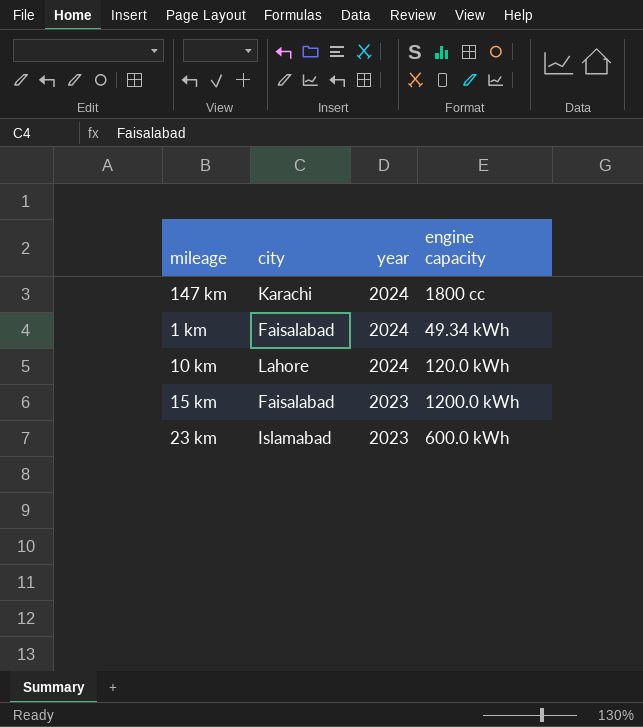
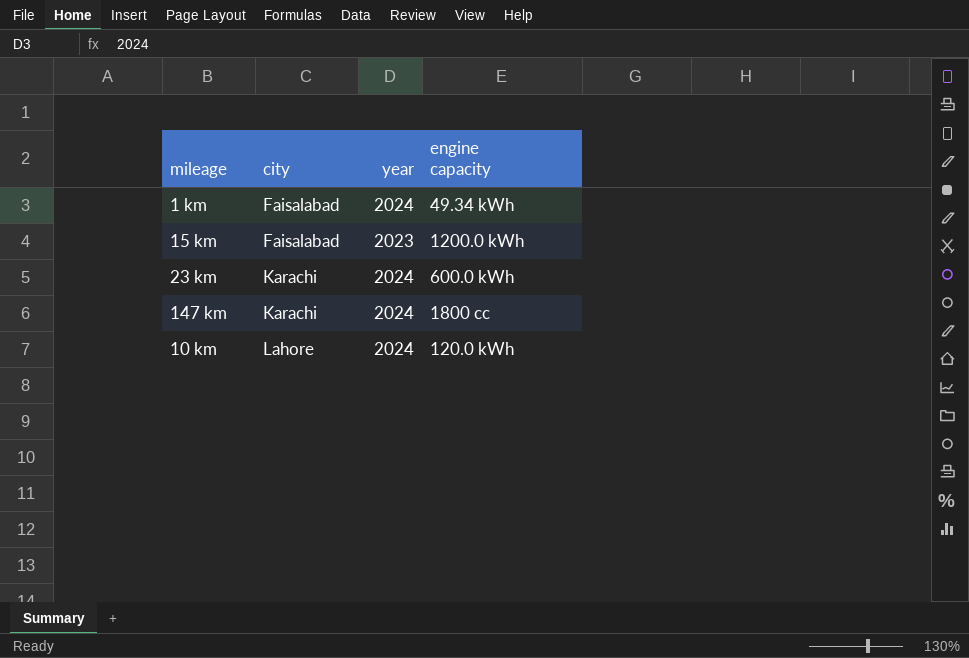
row order: year descending -> city ascending
23 km | city: Islamabad -> Karachi
23 km | year: 2023 -> 2024

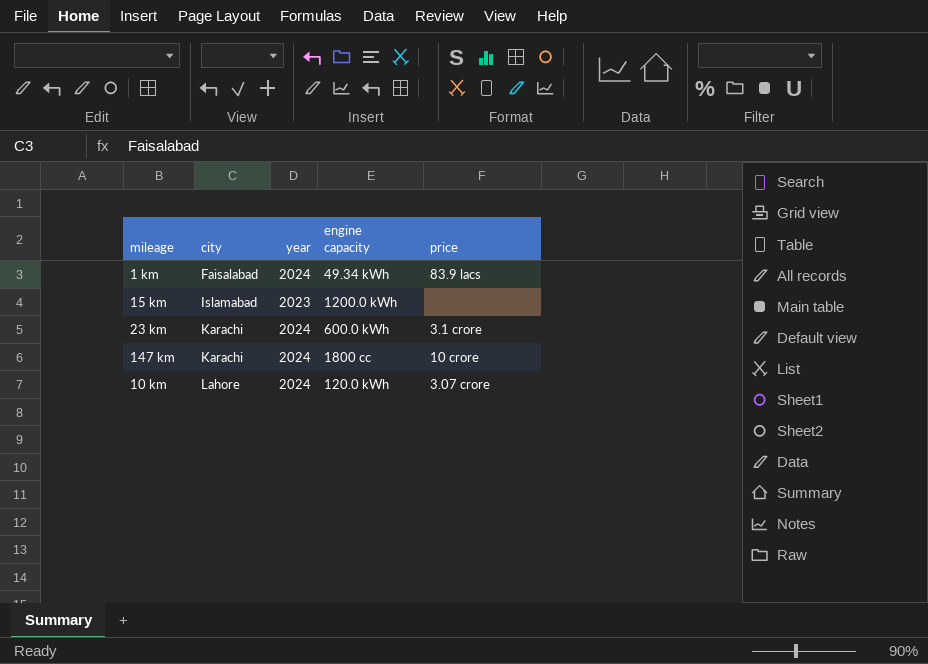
column price | position: none -> 5
15 km | city: Faisalabad -> Islamabad

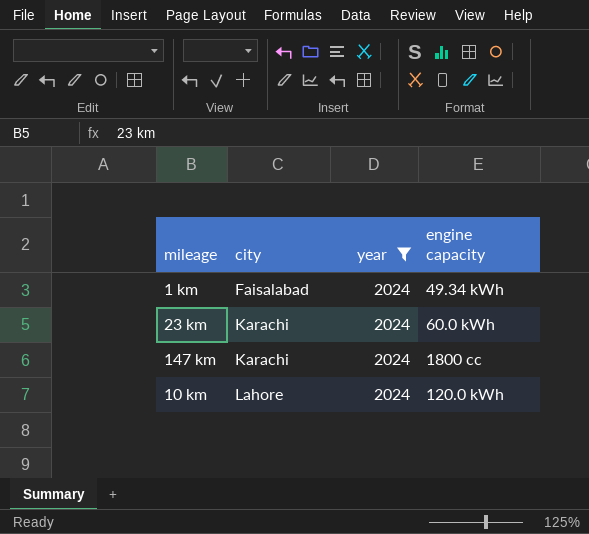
filter: none -> year = 2024
column price | position: 5 -> none
23 km | engine capacity: 600.0 kWh -> 60.0 kWh

